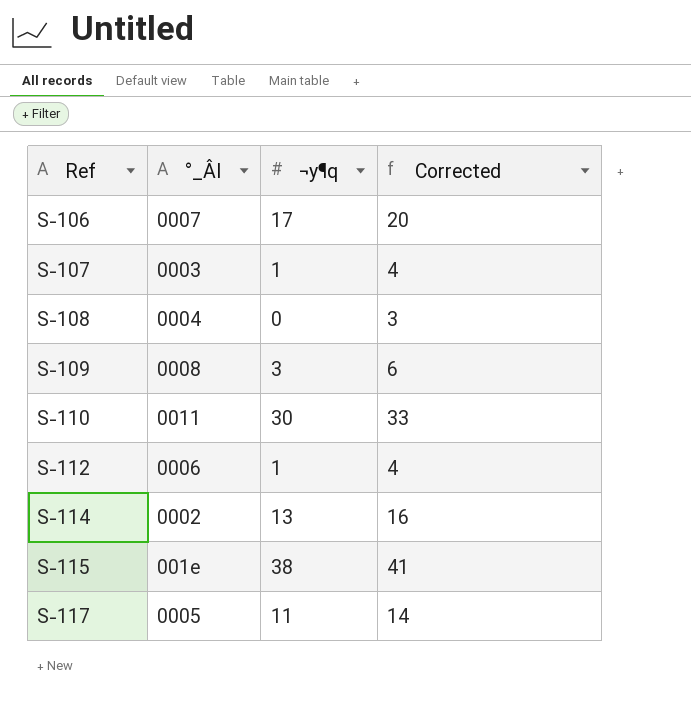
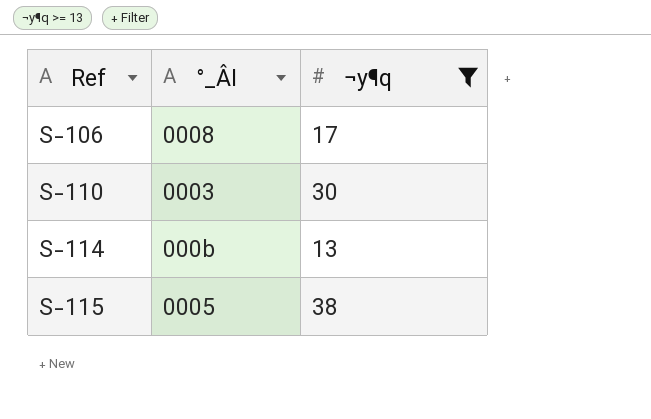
filter: none -> ¬y¶q >= 13
column Corrected | formula: [¬y¶q] + 3 -> none
S-106 | °_ÂI: 0007 -> 0008
S-110 | °_ÂI: 0011 -> 0003
S-114 | °_ÂI: 0002 -> 000b
S-115 | °_ÂI: 001e -> 0005

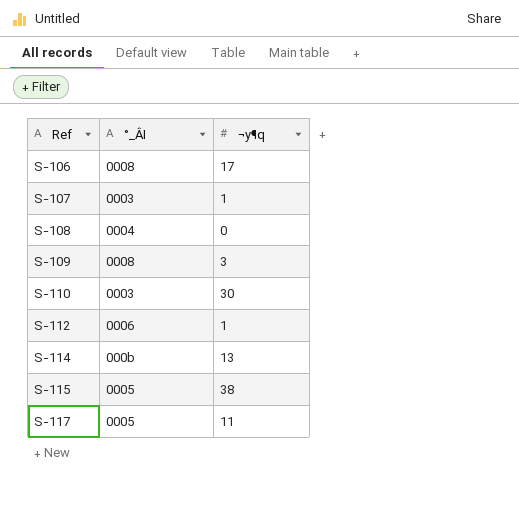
filter: ¬y¶q >= 13 -> none

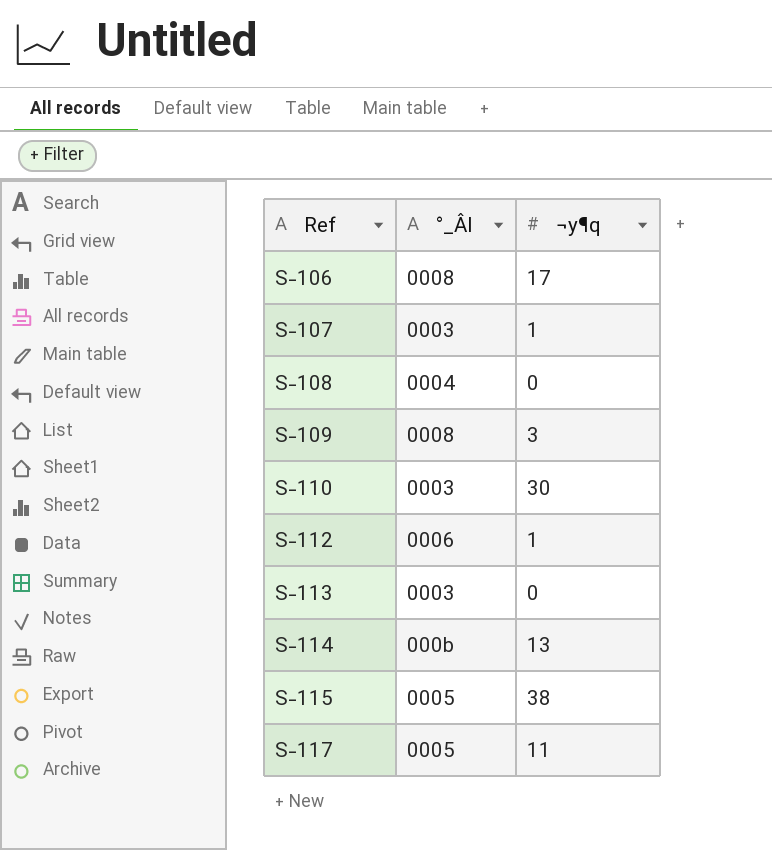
row S-113: none -> 0003 | 0

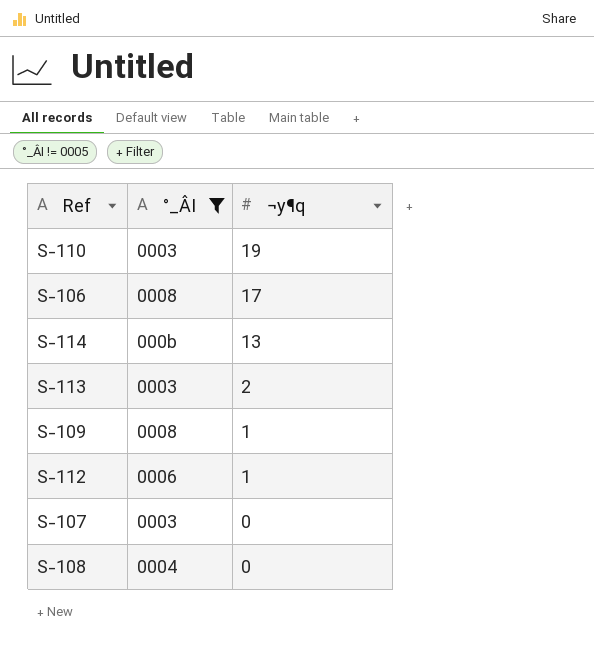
filter: none -> °_ÂI != 0005
row order: Ref ascending -> ¬y¶q descending
S-110 | ¬y¶q: 30 -> 19
S-113 | ¬y¶q: 0 -> 2
S-109 | ¬y¶q: 3 -> 1
S-107 | ¬y¶q: 1 -> 0

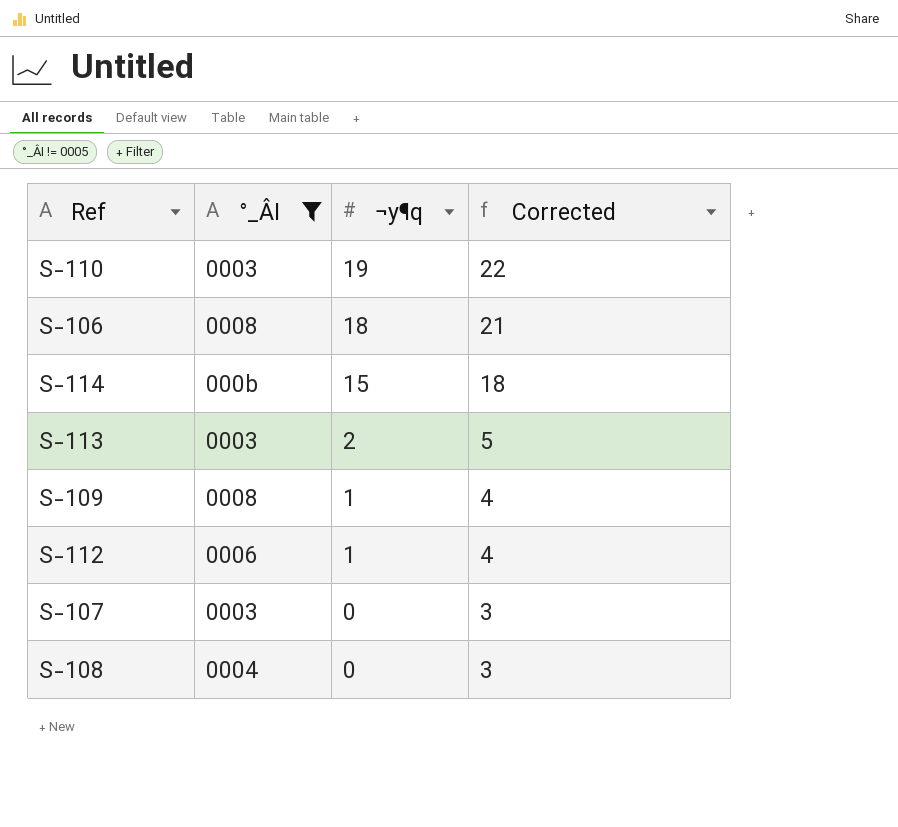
column Corrected | formula: none -> [¬y¶q] + 3
S-106 | ¬y¶q: 17 -> 18
S-114 | ¬y¶q: 13 -> 15

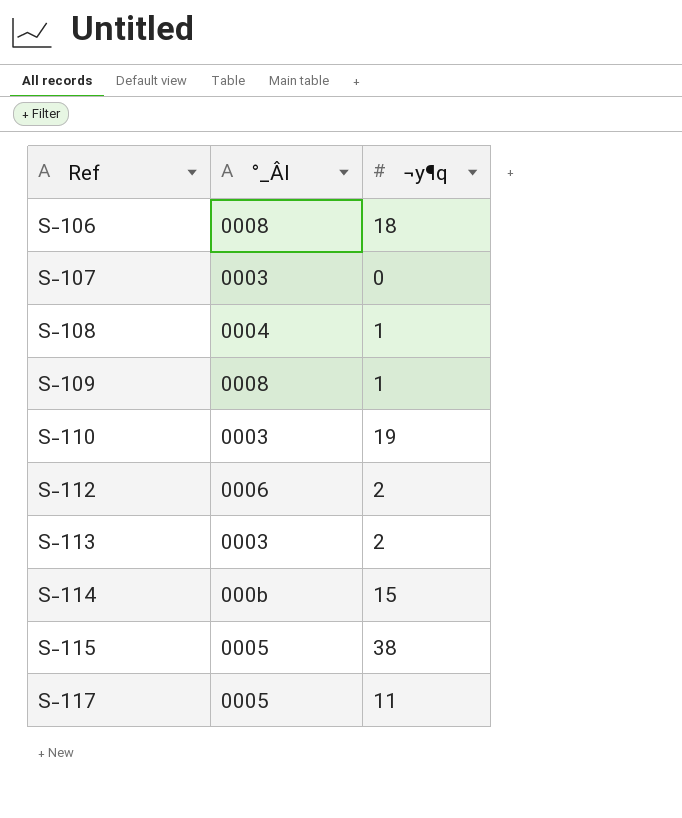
filter: °_ÂI != 0005 -> none
row order: ¬y¶q descending -> Ref ascending
column Corrected | formula: [¬y¶q] + 3 -> none
S-108 | ¬y¶q: 0 -> 1
S-112 | ¬y¶q: 1 -> 2

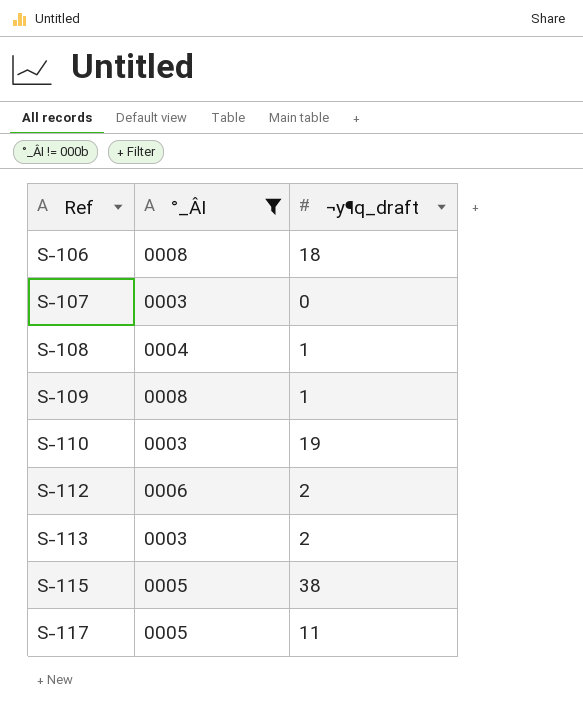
filter: none -> °_ÂI != 000b
column name: ¬y¶q -> ¬y¶q_draft

